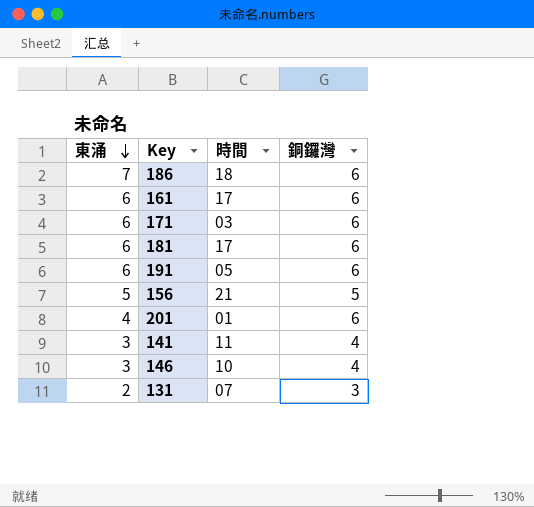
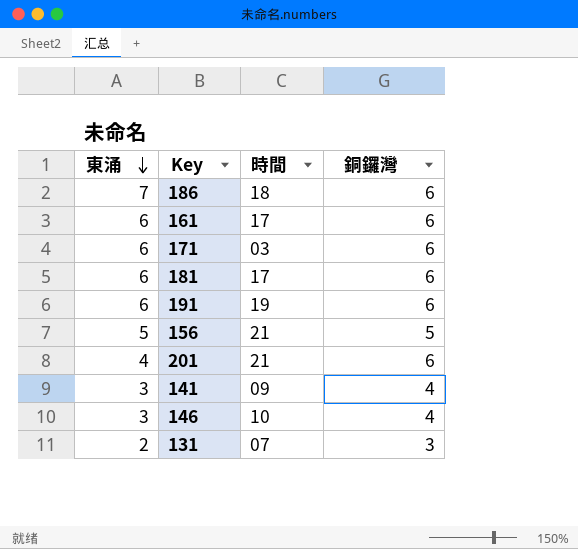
191 | 時間: 05 -> 19
201 | 時間: 01 -> 21
141 | 時間: 11 -> 09

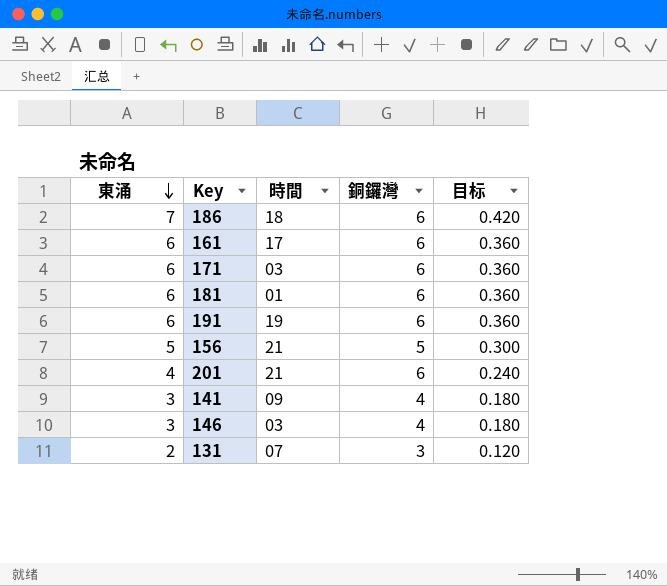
column 目标 | formula: none -> [東涌] * 0.06
181 | 時間: 17 -> 01
146 | 時間: 10 -> 03

